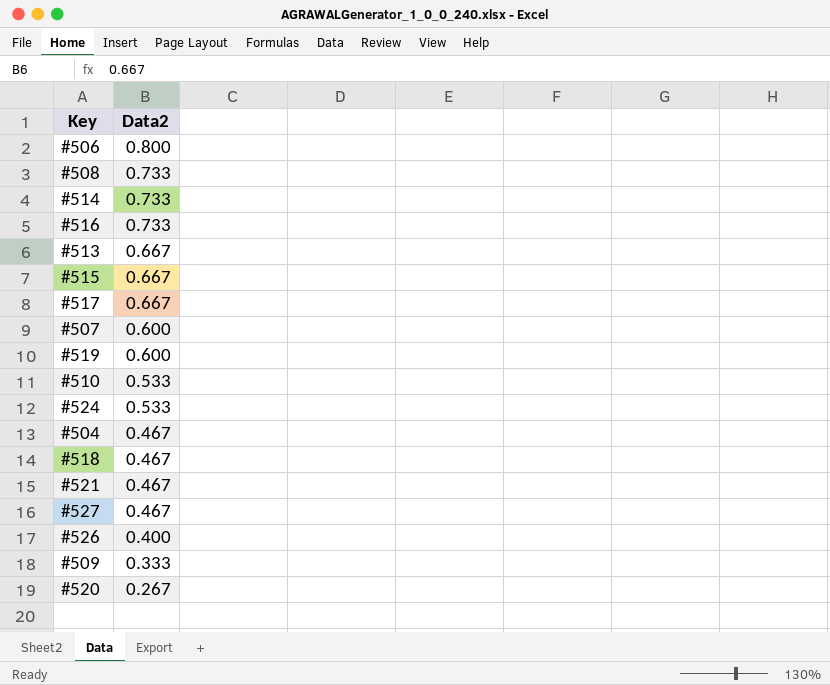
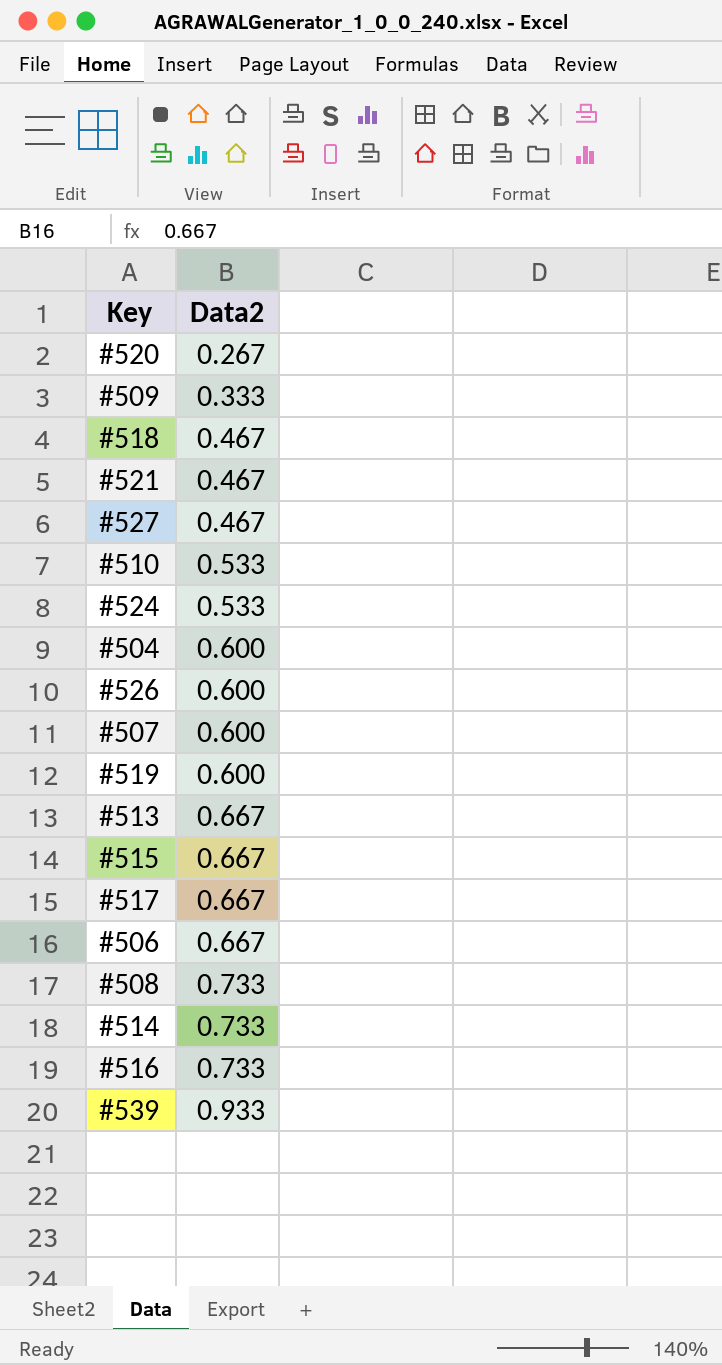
row order: Data2 descending -> Data2 ascending
#504 | Data2: 0.467 -> 0.600
#526 | Data2: 0.400 -> 0.600
#506 | Data2: 0.800 -> 0.667
row #539: none -> 0.933

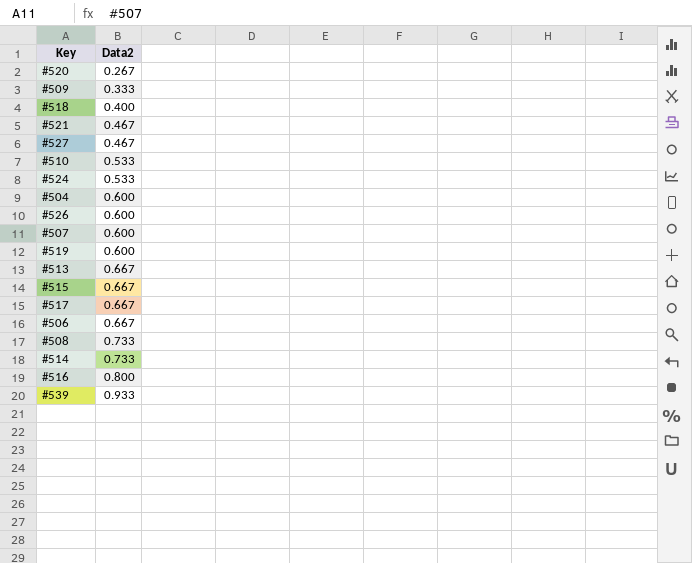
#518 | Data2: 0.467 -> 0.400
#516 | Data2: 0.733 -> 0.800

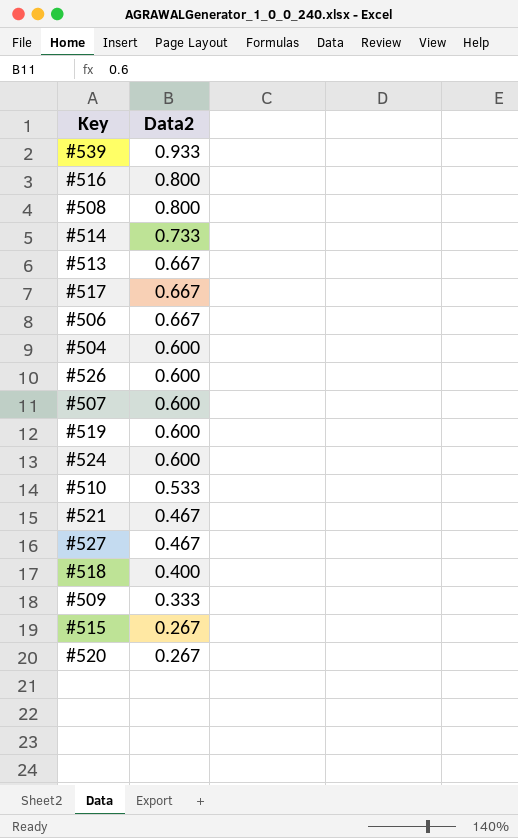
row order: Data2 ascending -> Data2 descending
#508 | Data2: 0.733 -> 0.800
#524 | Data2: 0.533 -> 0.600
#515 | Data2: 0.667 -> 0.267

